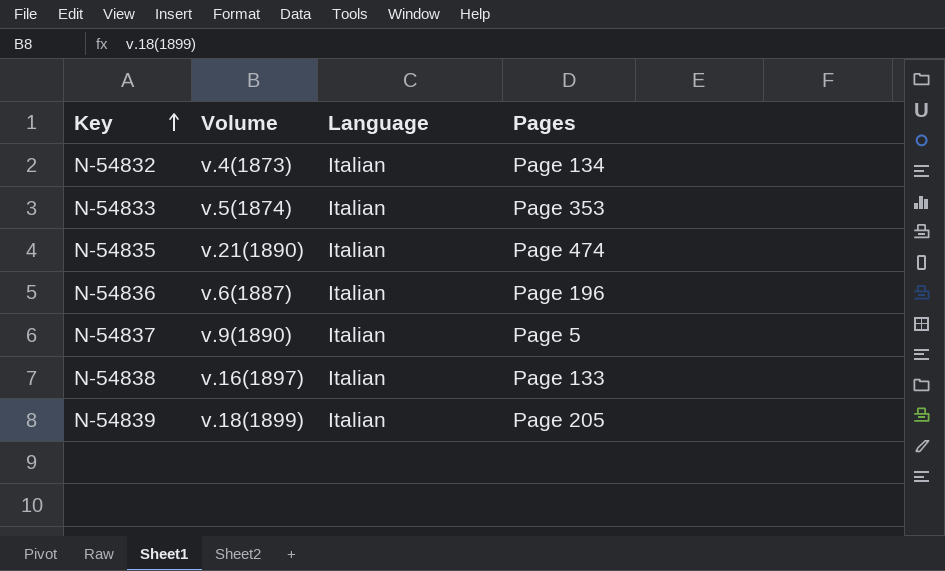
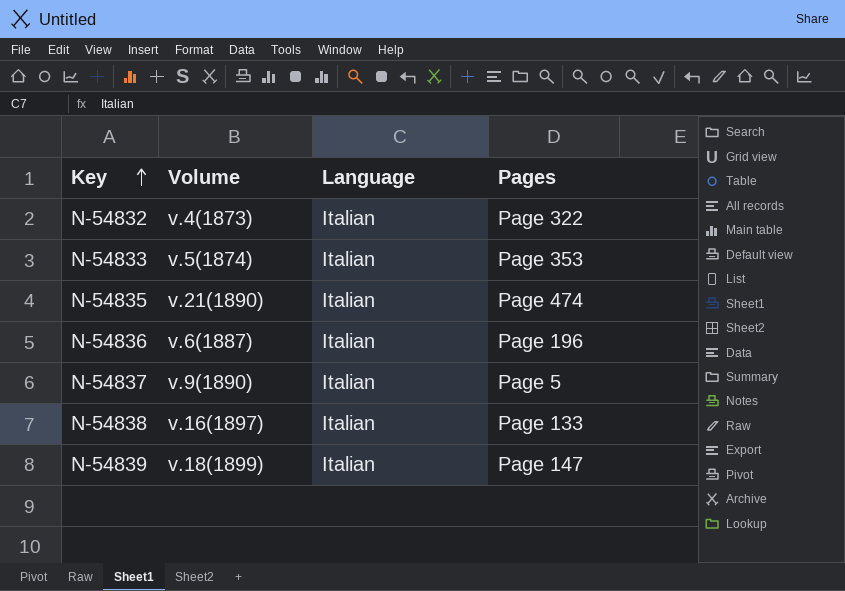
N-54832 | Pages: Page 134 -> Page 322
N-54839 | Pages: Page 205 -> Page 147

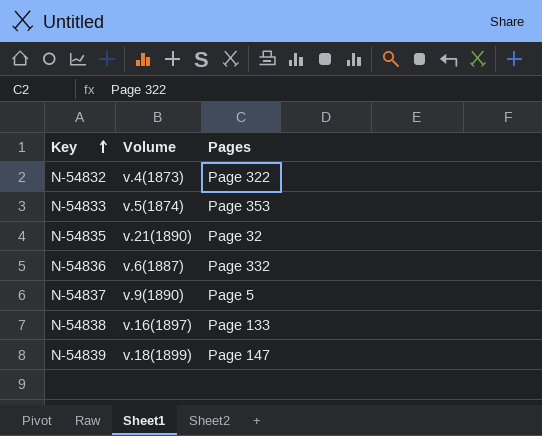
column Language | position: 3 -> none
N-54835 | Pages: Page 474 -> Page 32
N-54836 | Pages: Page 196 -> Page 332

